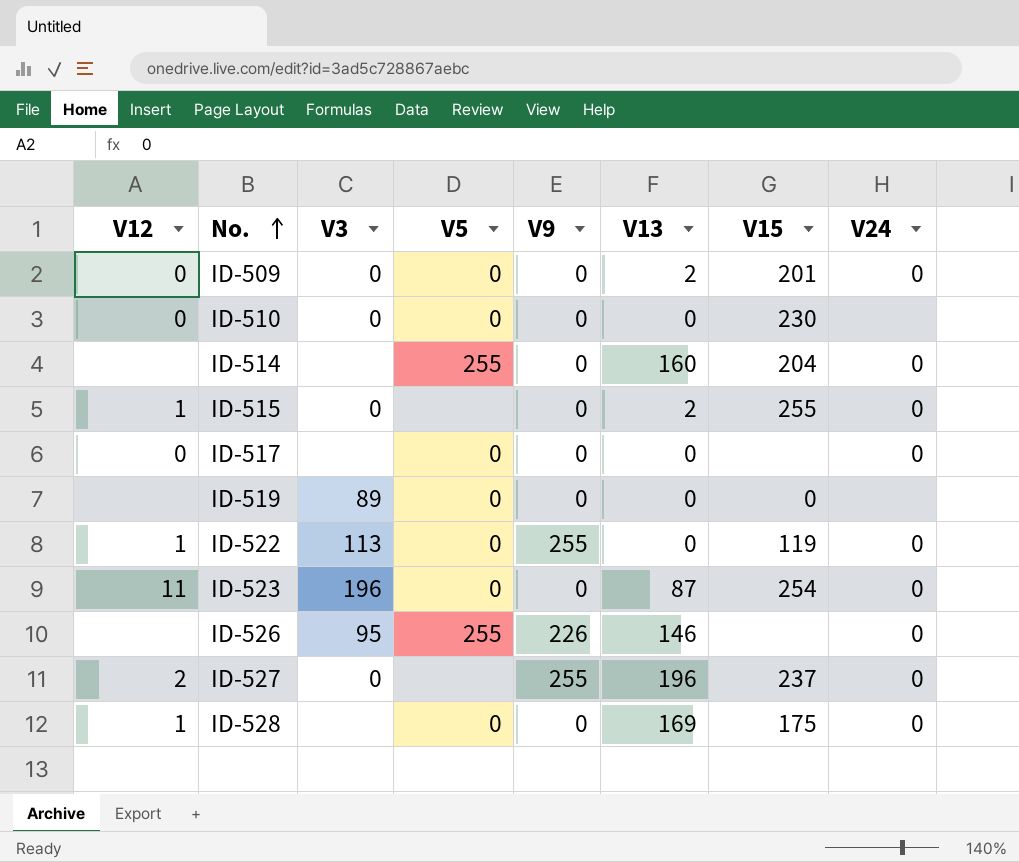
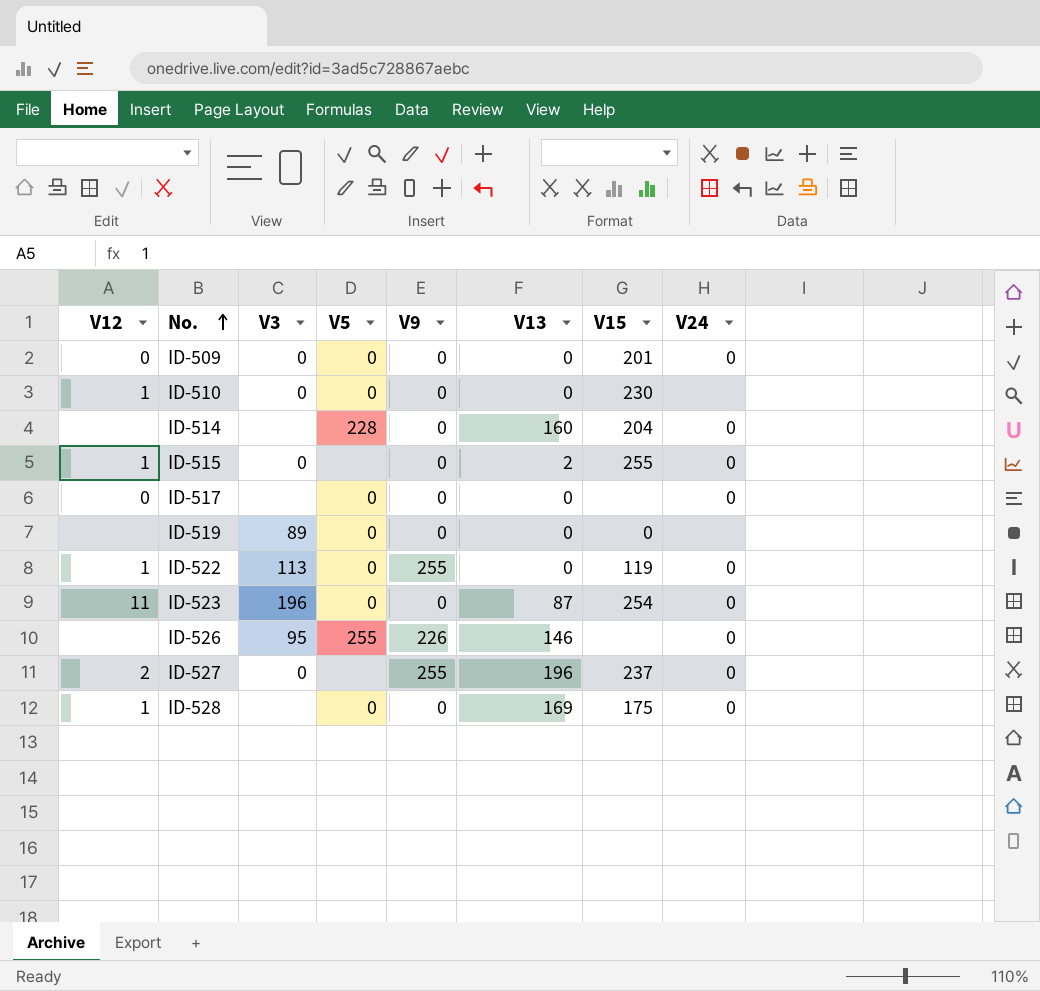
ID-509 | V13: 2 -> 0
ID-510 | V12: 0 -> 1
ID-514 | V5: 255 -> 228

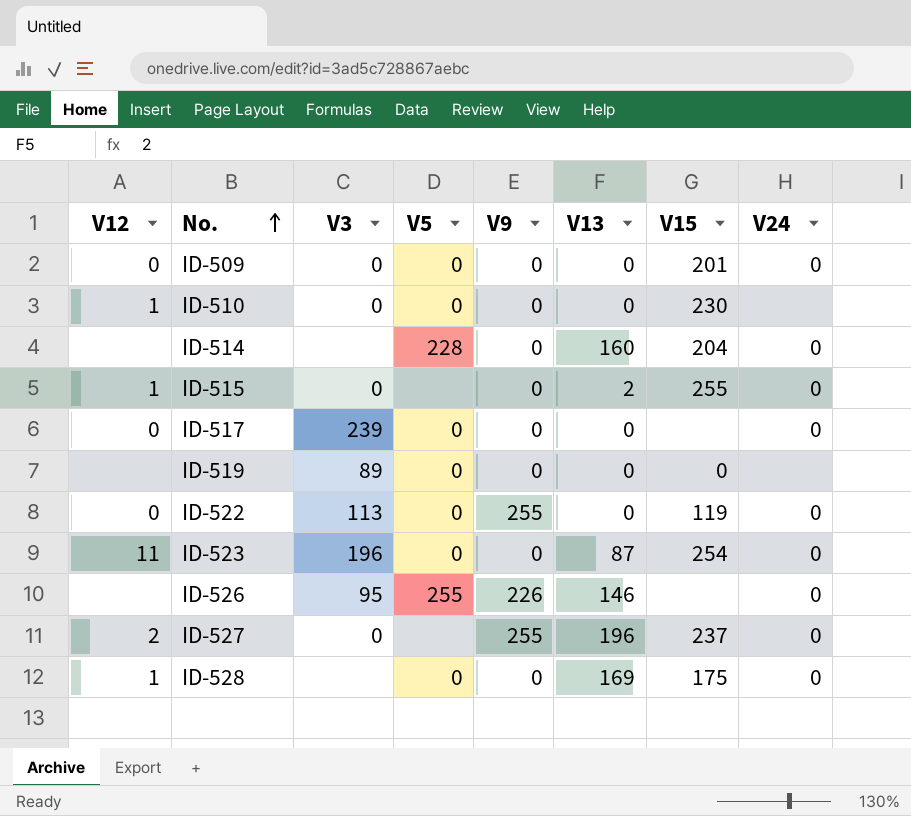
ID-517 | V3: none -> 239
ID-522 | V12: 1 -> 0

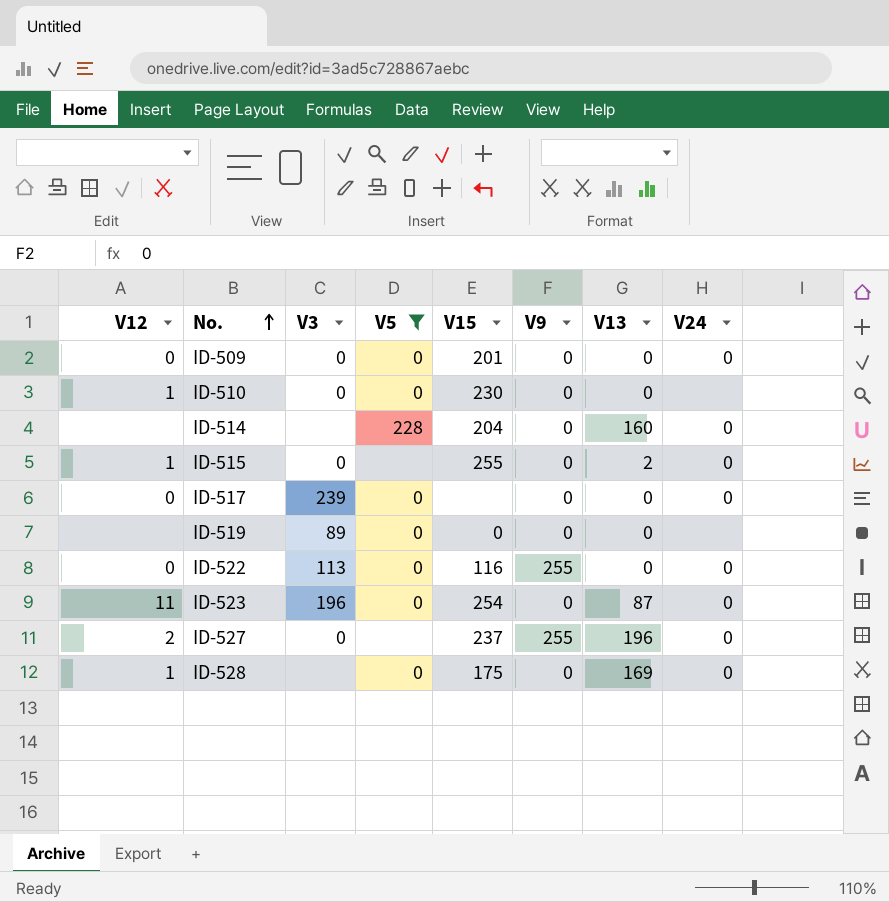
filter: none -> V5 != 255
column V15 | position: 7 -> 5
ID-522 | V15: 119 -> 116

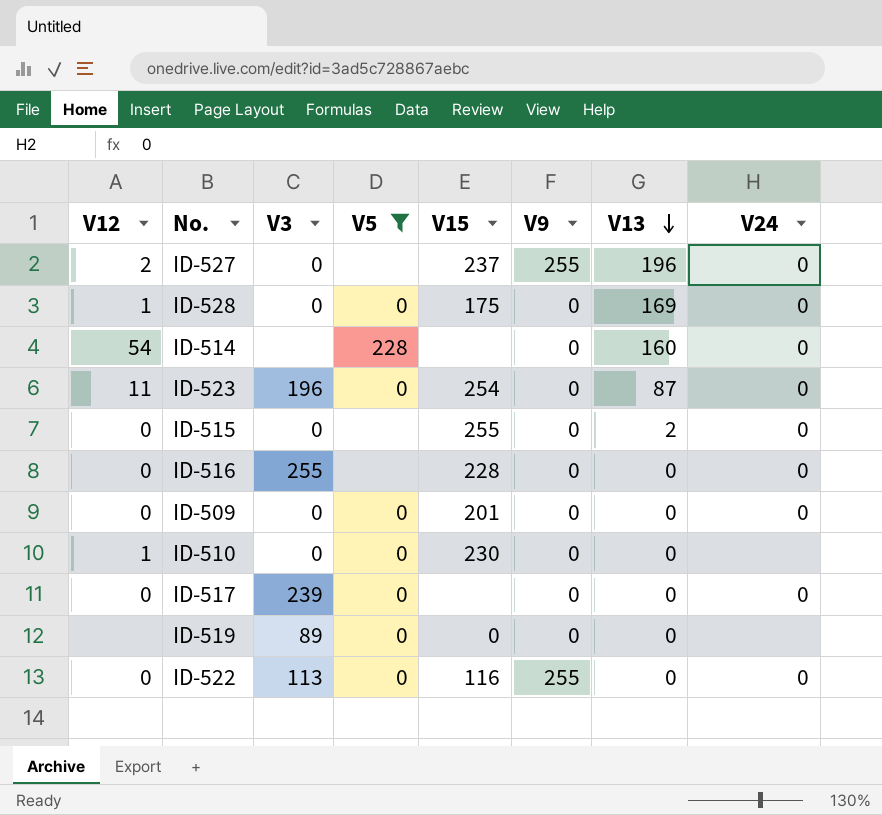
row order: No. ascending -> V13 descending
ID-528 | V3: none -> 0
ID-514 | V12: none -> 54
ID-514 | V15: 204 -> none
ID-515 | V12: 1 -> 0
row ID-516: none -> 0 | 255 | none | 228 | 0 | 0 | 0

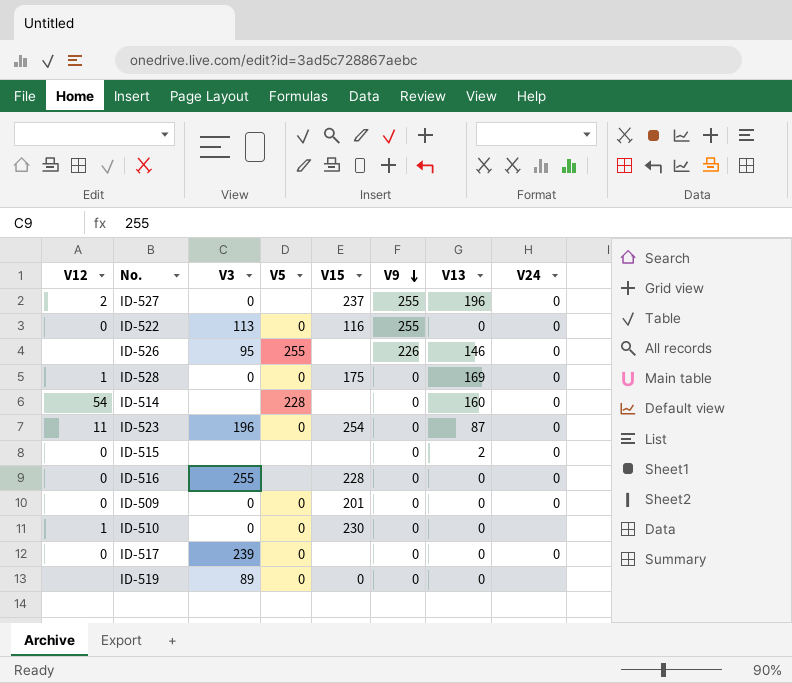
filter: V5 != 255 -> none
row order: V13 descending -> V9 descending
ID-515 | V3: 0 -> none
ID-515 | V15: 255 -> none

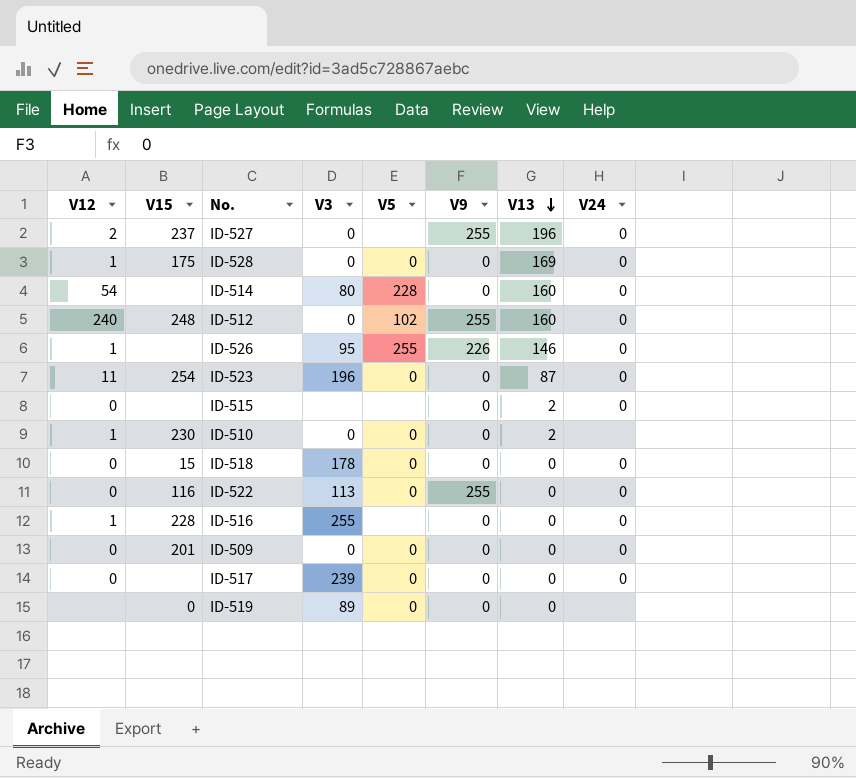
row order: V9 descending -> V13 descending
column V15 | position: 5 -> 2
ID-514 | V3: none -> 80
row ID-512: none -> 240 | 248 | 0 | 102 | 255 | 160 | 0
ID-526 | V12: none -> 1
ID-510 | V13: 0 -> 2
row ID-518: none -> 0 | 15 | 178 | 0 | 0 | 0 | 0
ID-516 | V12: 0 -> 1

